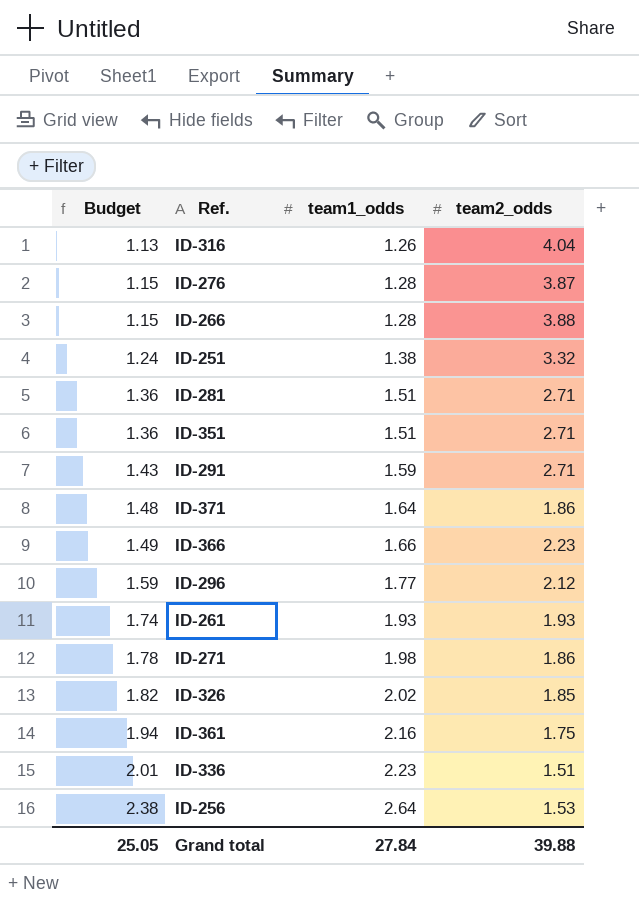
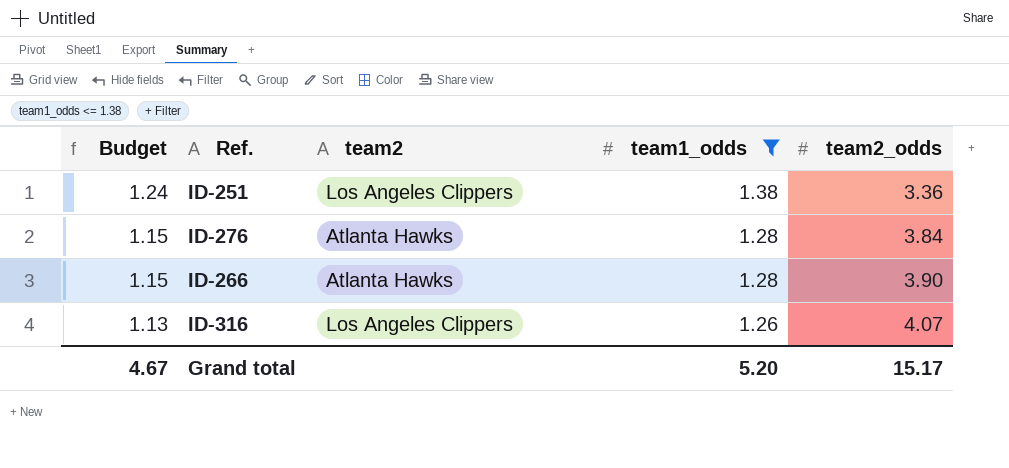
filter: none -> team1_odds <= 1.38
row order: Budget ascending -> Budget descending
column team2 | position: none -> 3
ID-251 | team2_odds: 3.32 -> 3.36
ID-276 | team2_odds: 3.87 -> 3.84
ID-266 | team2_odds: 3.88 -> 3.90
ID-316 | team2_odds: 4.04 -> 4.07
Grand total | Budget: 25.05 -> 4.67
Grand total | team1_odds: 27.84 -> 5.20
Grand total | team2_odds: 39.88 -> 15.17

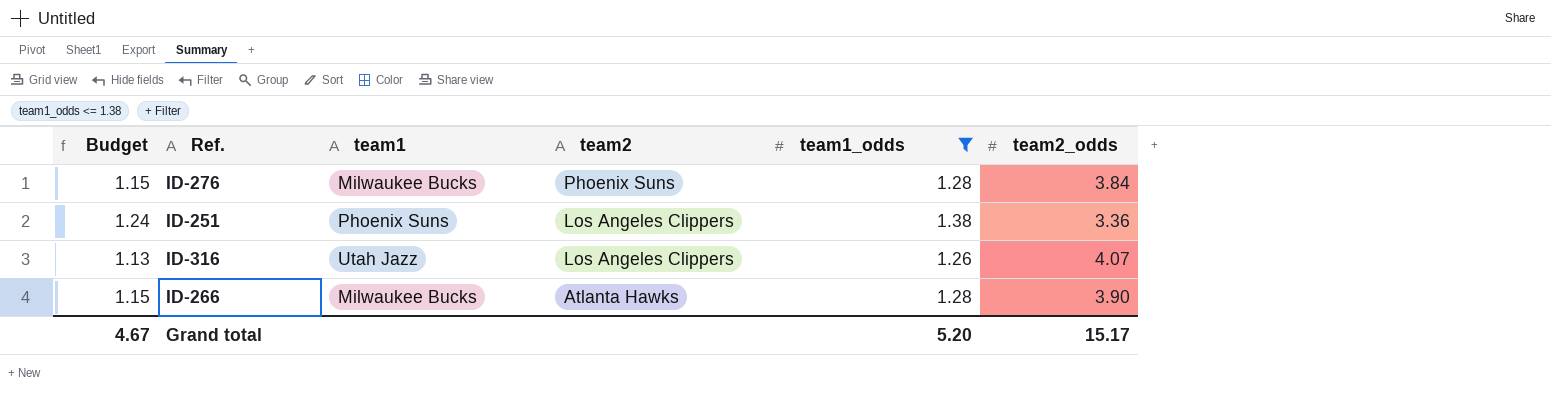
row order: Budget descending -> team2 descending
column team1 | position: none -> 3
ID-276 | team2: Atlanta Hawks -> Phoenix Suns

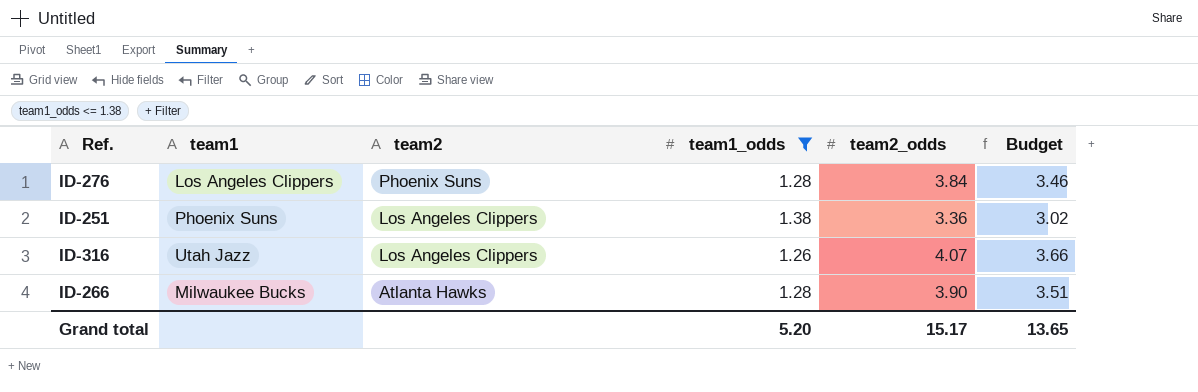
column Budget | formula: [team1_odds] * 0.9 -> [team2_odds] * 0.9
column Budget | position: 1 -> 6
ID-276 | team1: Milwaukee Bucks -> Los Angeles Clippers
Grand total | Budget: 4.67 -> 13.65

